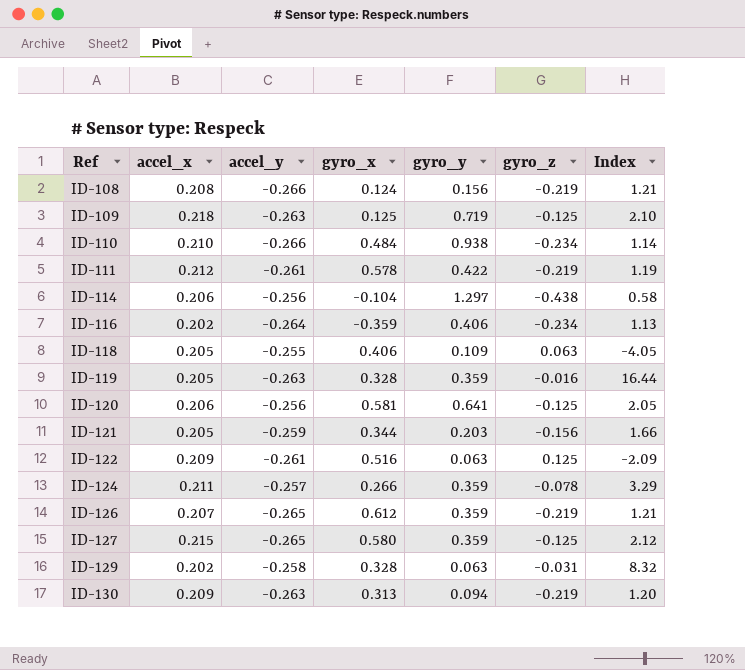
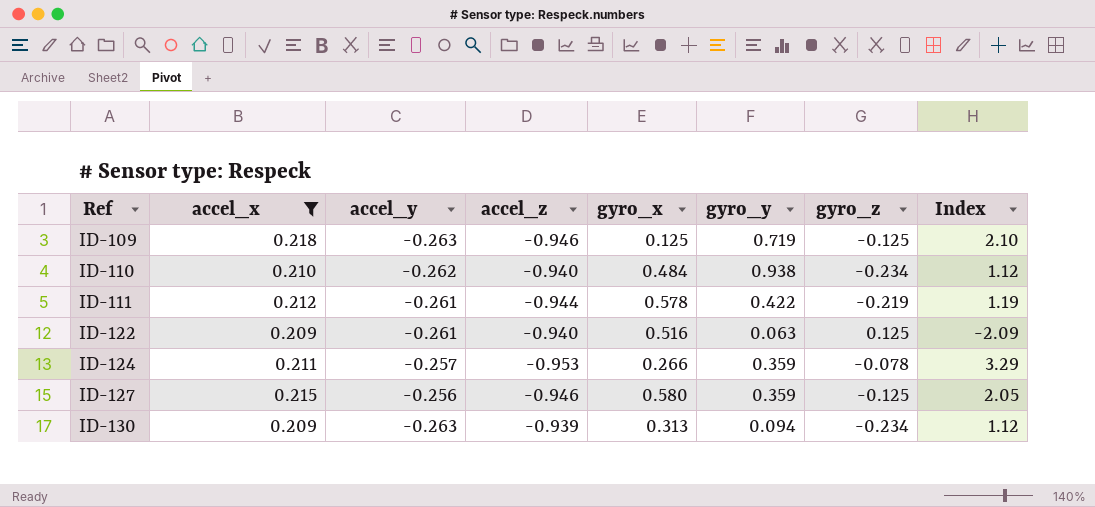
filter: none -> accel_x >= 0.209
column accel_z | position: none -> 4
ID-110 | accel_y: -0.266 -> -0.262
ID-110 | Index: 1.14 -> 1.12
ID-127 | accel_y: -0.265 -> -0.256
ID-127 | Index: 2.12 -> 2.05
ID-130 | gyro_z: -0.219 -> -0.234
ID-130 | Index: 1.20 -> 1.12

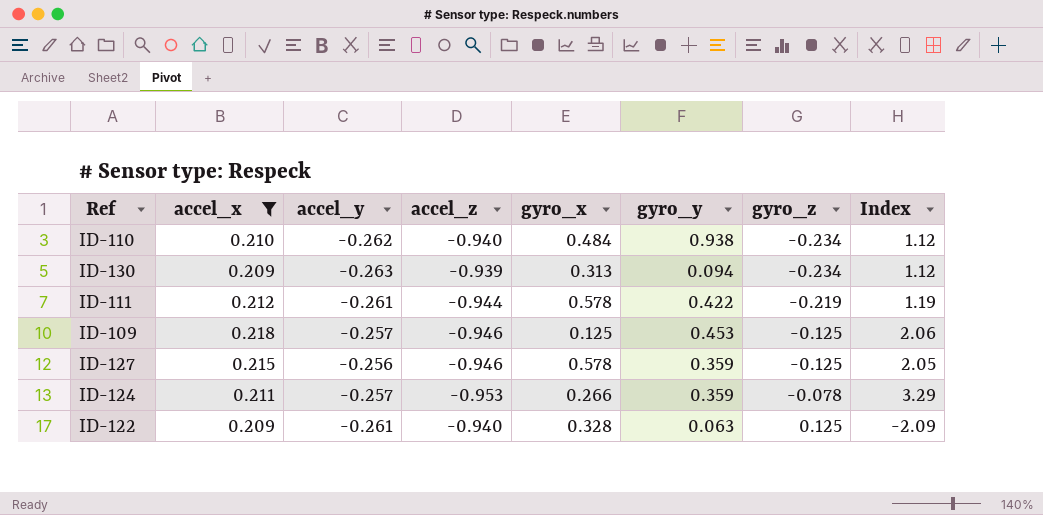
row order: Ref ascending -> gyro_z ascending
ID-109 | accel_y: -0.263 -> -0.257
ID-109 | gyro_y: 0.719 -> 0.453
ID-109 | Index: 2.10 -> 2.06
ID-127 | gyro_x: 0.580 -> 0.578
ID-122 | gyro_x: 0.516 -> 0.328

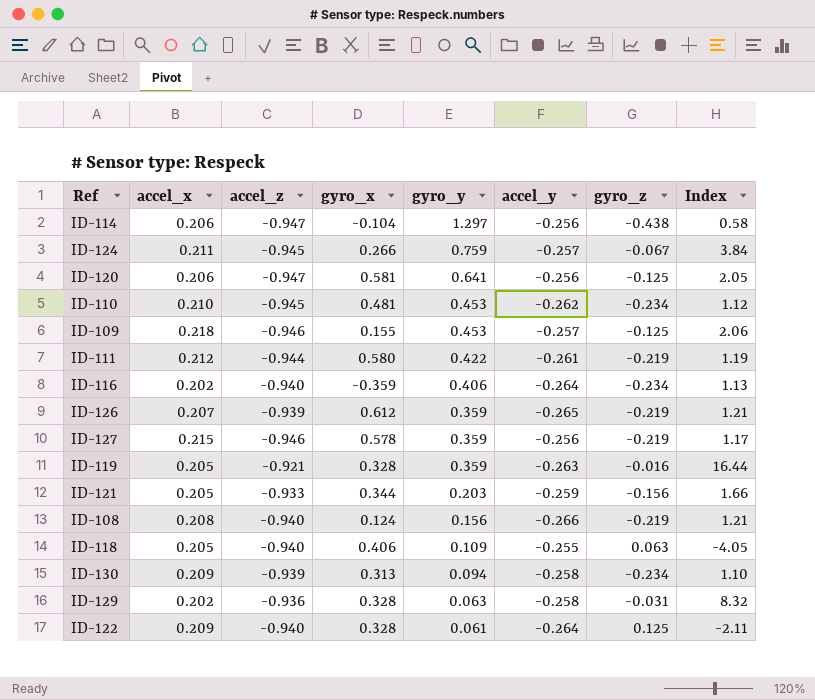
filter: accel_x >= 0.209 -> none
row order: gyro_z ascending -> gyro_y descending
column accel_y | position: 3 -> 6
ID-124 | accel_z: -0.953 -> -0.945
ID-124 | gyro_y: 0.359 -> 0.759
ID-124 | gyro_z: -0.078 -> -0.067
ID-124 | Index: 3.29 -> 3.84
ID-110 | accel_z: -0.940 -> -0.945
ID-110 | gyro_x: 0.484 -> 0.481
ID-110 | gyro_y: 0.938 -> 0.453
ID-109 | gyro_x: 0.125 -> 0.155
ID-111 | gyro_x: 0.578 -> 0.580
ID-127 | gyro_z: -0.125 -> -0.219
ID-127 | Index: 2.05 -> 1.17
ID-130 | accel_y: -0.263 -> -0.258
ID-130 | Index: 1.12 -> 1.10
ID-122 | gyro_y: 0.063 -> 0.061
ID-122 | accel_y: -0.261 -> -0.264
ID-122 | Index: -2.09 -> -2.11

